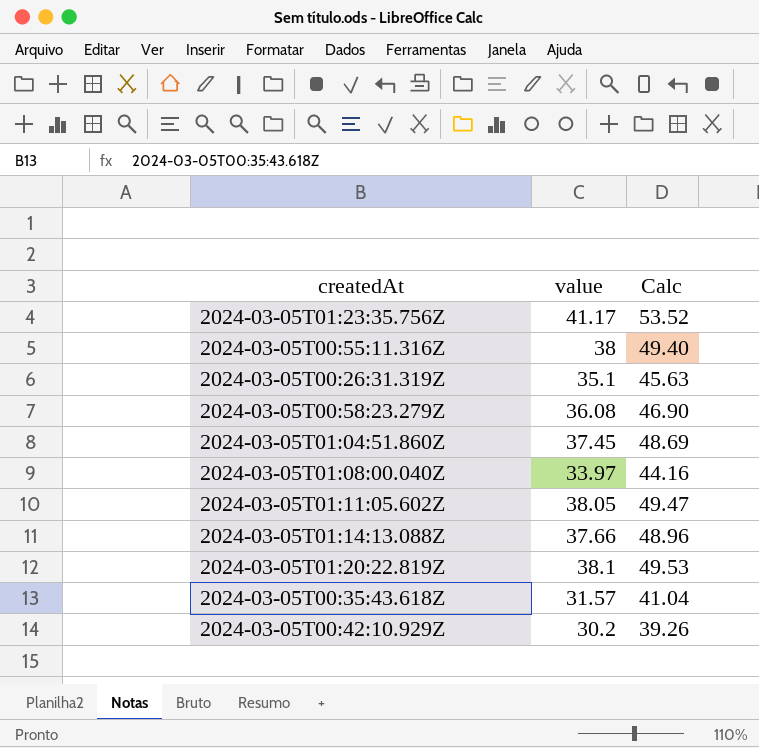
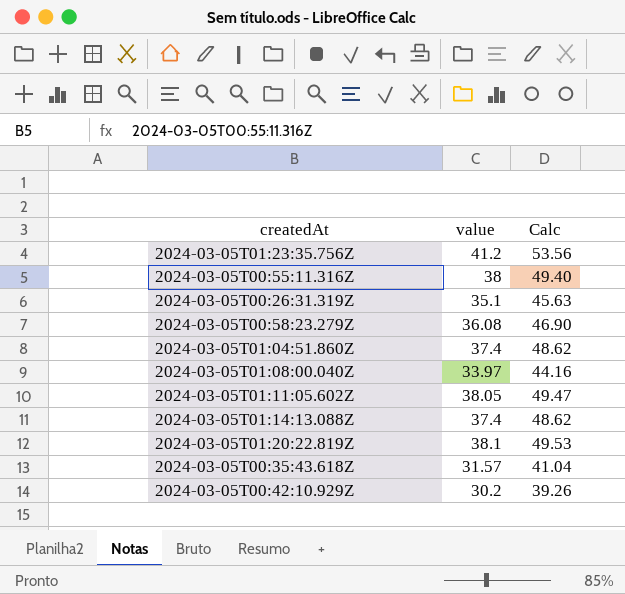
2024-03-05T01:23:35.756Z | value: 41.17 -> 41.2
2024-03-05T01:23:35.756Z | Calc: 53.52 -> 53.56
2024-03-05T01:04:51.860Z | value: 37.45 -> 37.4
2024-03-05T01:04:51.860Z | Calc: 48.69 -> 48.62
2024-03-05T01:14:13.088Z | value: 37.66 -> 37.4
2024-03-05T01:14:13.088Z | Calc: 48.96 -> 48.62

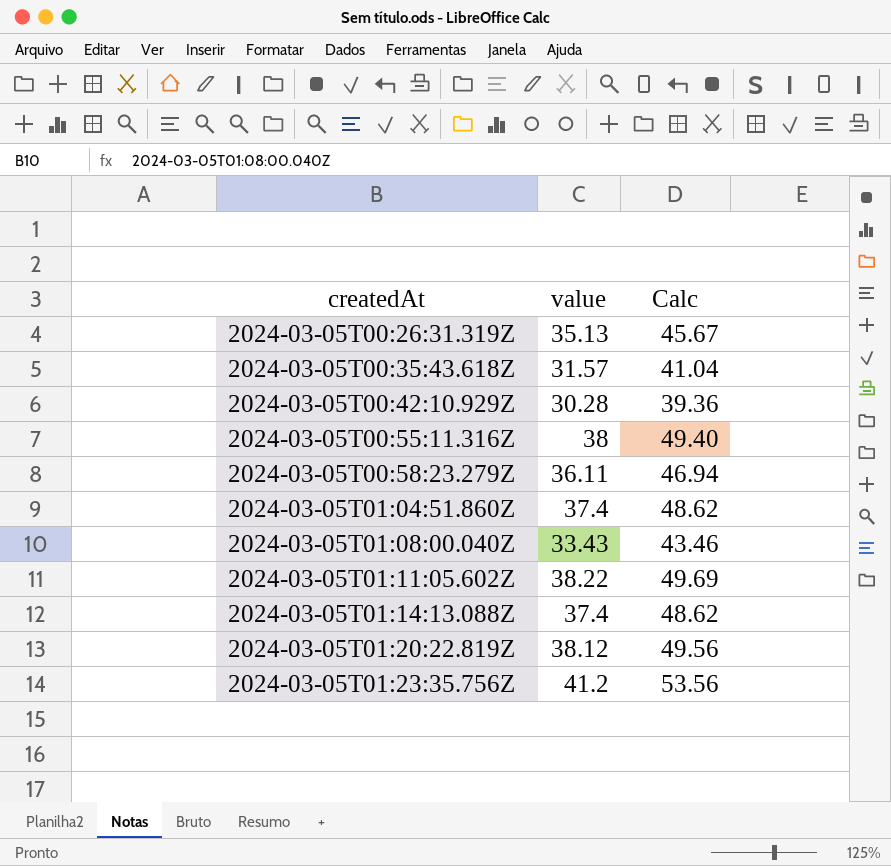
row order: none -> createdAt ascending
2024-03-05T00:26:31.319Z | value: 35.1 -> 35.13
2024-03-05T00:26:31.319Z | Calc: 45.63 -> 45.67
2024-03-05T00:42:10.929Z | value: 30.2 -> 30.28
2024-03-05T00:42:10.929Z | Calc: 39.26 -> 39.36
2024-03-05T00:58:23.279Z | value: 36.08 -> 36.11
2024-03-05T00:58:23.279Z | Calc: 46.90 -> 46.94
2024-03-05T01:08:00.040Z | value: 33.97 -> 33.43
2024-03-05T01:08:00.040Z | Calc: 44.16 -> 43.46
2024-03-05T01:11:05.602Z | value: 38.05 -> 38.22
2024-03-05T01:11:05.602Z | Calc: 49.47 -> 49.69
2024-03-05T01:20:22.819Z | value: 38.1 -> 38.12
2024-03-05T01:20:22.819Z | Calc: 49.53 -> 49.56

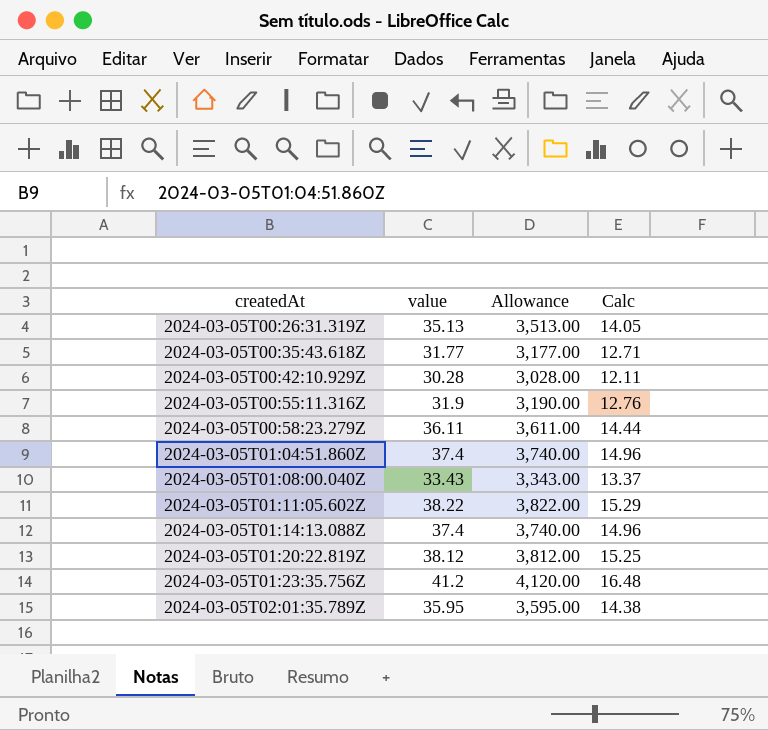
column Allowance | formula: none -> [value] * 100
column Calc | formula: [value] * 1.3 -> [value] * 0.4
2024-03-05T00:35:43.618Z | value: 31.57 -> 31.77
2024-03-05T00:55:11.316Z | value: 38 -> 31.9
row 2024-03-05T02:01:35.789Z: none -> 35.95 | 3,595.00 | 14.38

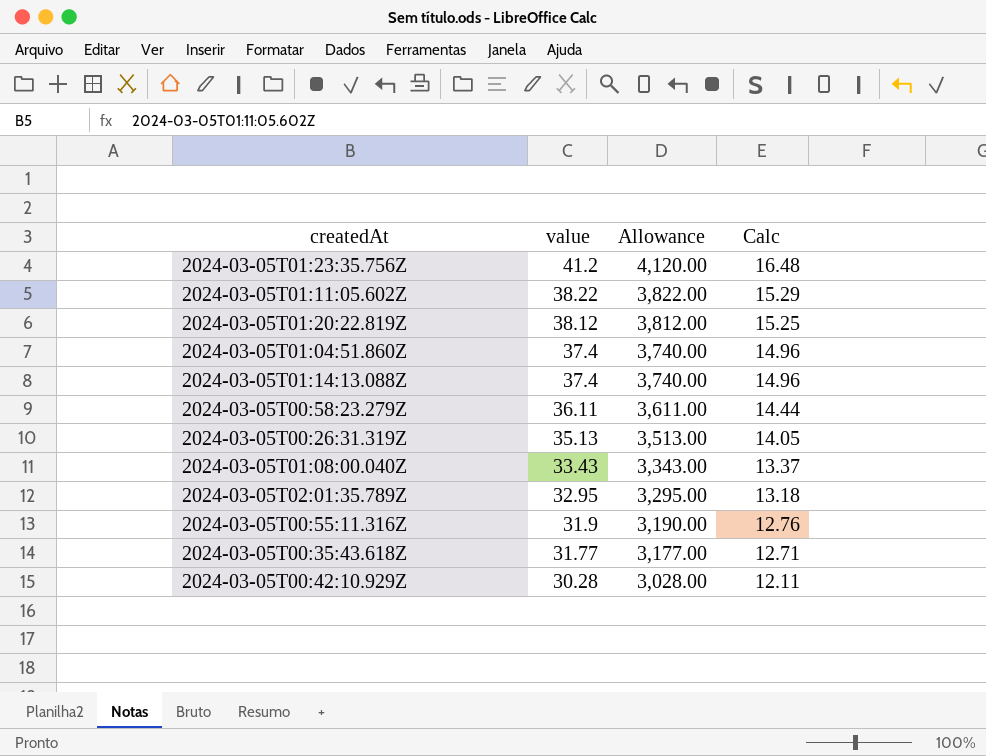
row order: createdAt ascending -> value descending
2024-03-05T02:01:35.789Z | value: 35.95 -> 32.95
2024-03-05T02:01:35.789Z | Allowance: 3,595.00 -> 3,295.00
2024-03-05T02:01:35.789Z | Calc: 14.38 -> 13.18

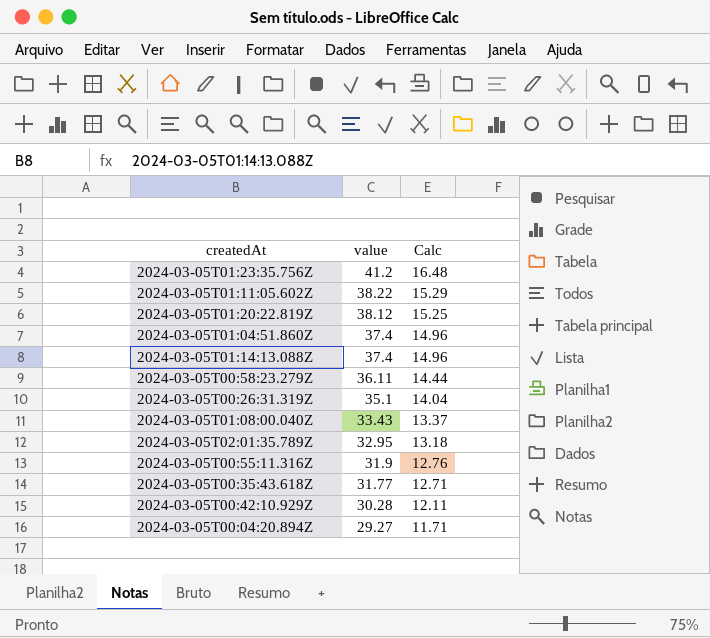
column Allowance | formula: [value] * 100 -> none
2024-03-05T00:26:31.319Z | value: 35.13 -> 35.1
2024-03-05T00:26:31.319Z | Calc: 14.05 -> 14.04
row 2024-03-05T00:04:20.894Z: none -> 29.27 | 11.71

